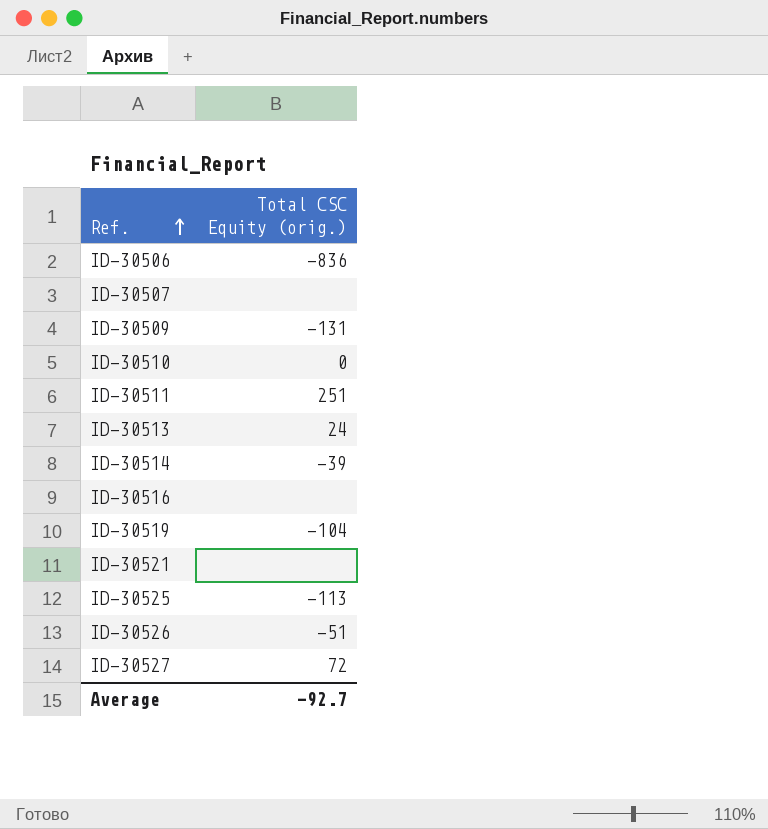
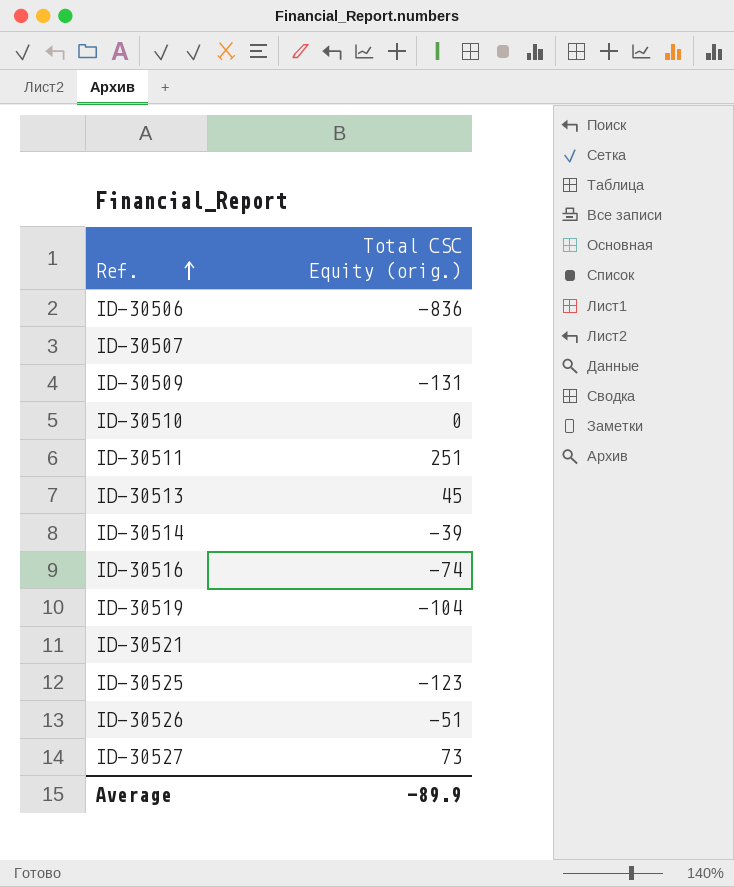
ID-30513 | Total CSC Equity (orig.): 24 -> 45
ID-30516 | Total CSC Equity (orig.): none -> -74
ID-30525 | Total CSC Equity (orig.): -113 -> -123
ID-30527 | Total CSC Equity (orig.): 72 -> 73
Average | Total CSC Equity (orig.): -92.7 -> -89.9

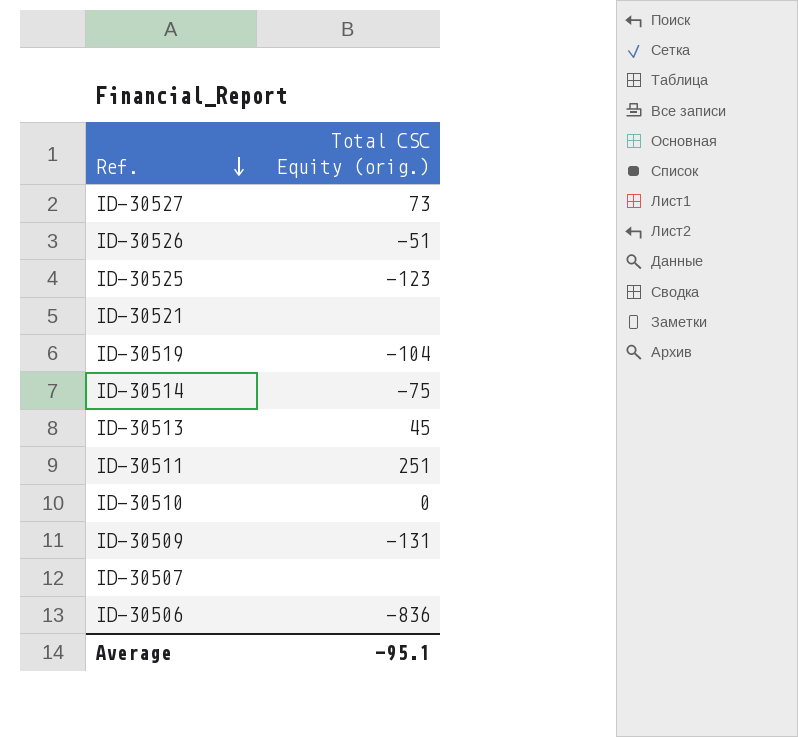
row order: Ref. ascending -> Ref. descending
row ID-30516: -74 -> none
ID-30514 | Total CSC Equity (orig.): -39 -> -75
Average | Total CSC Equity (orig.): -89.9 -> -95.1

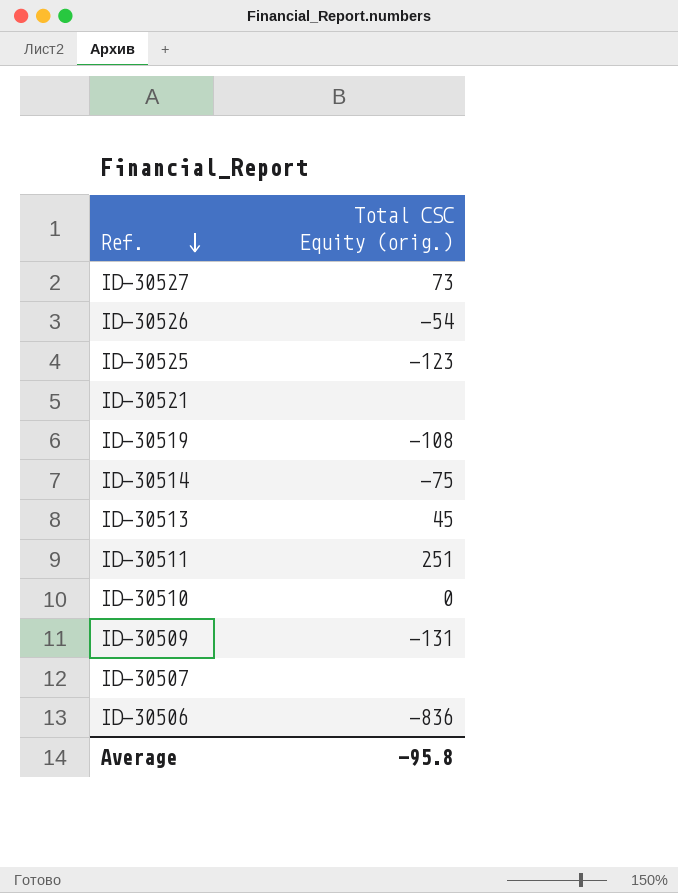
ID-30526 | Total CSC Equity (orig.): -51 -> -54
ID-30519 | Total CSC Equity (orig.): -104 -> -108
Average | Total CSC Equity (orig.): -95.1 -> -95.8

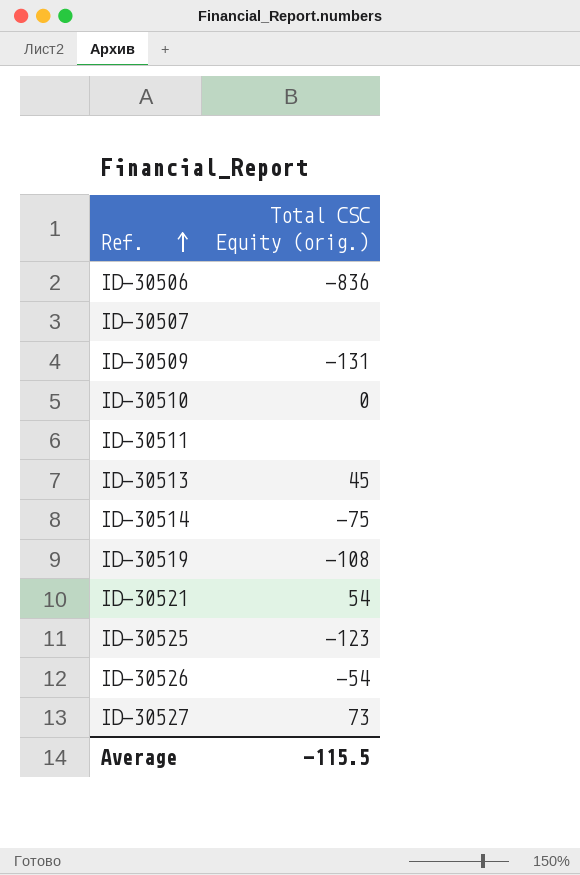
row order: Ref. descending -> Ref. ascending
ID-30511 | Total CSC Equity (orig.): 251 -> none
ID-30521 | Total CSC Equity (orig.): none -> 54
Average | Total CSC Equity (orig.): -95.8 -> -115.5

